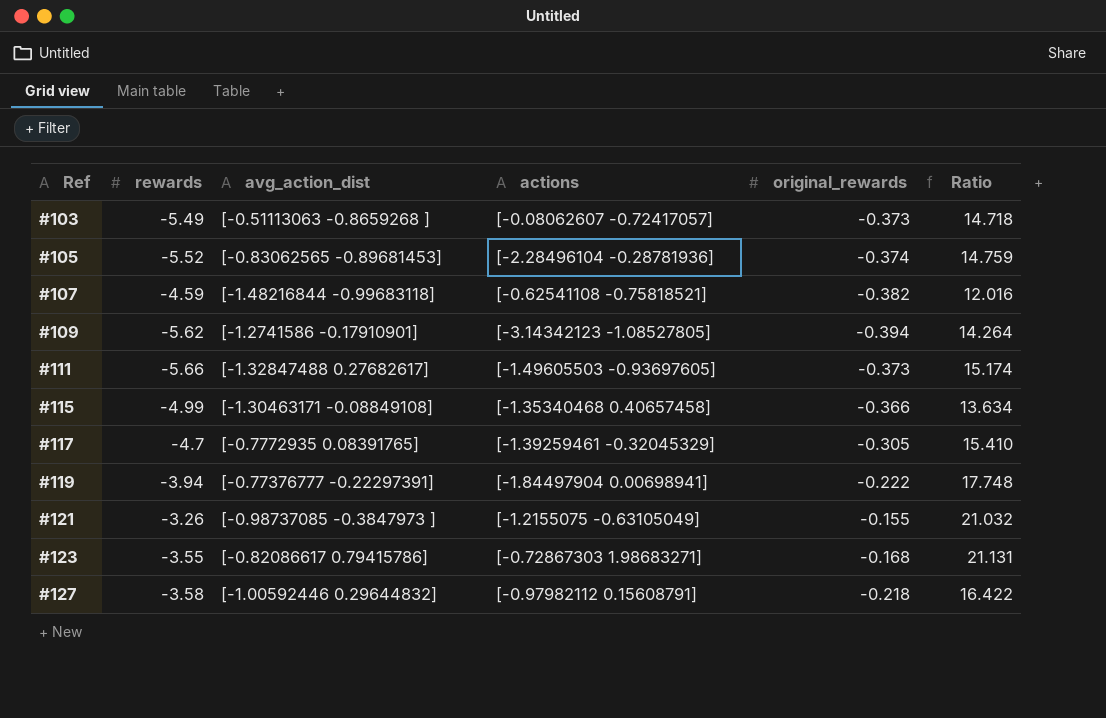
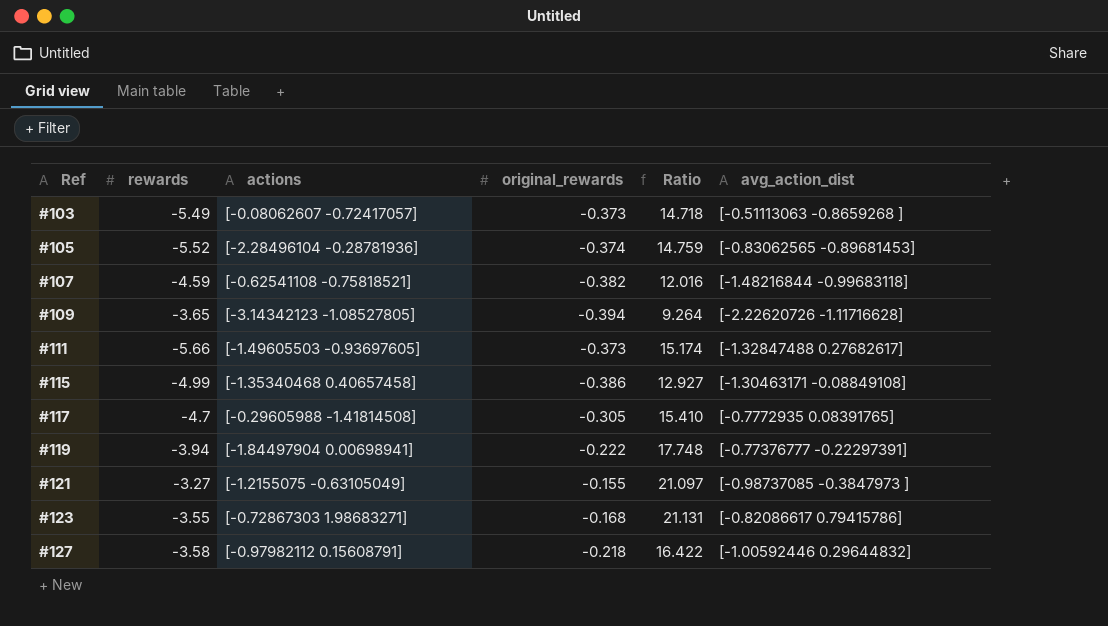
column avg_action_dist | position: 3 -> 6
#109 | rewards: -5.62 -> -3.65
#109 | Ratio: 14.264 -> 9.264
#109 | avg_action_dist: [-1.2741586 -0.17910901] -> [-2.22620726 -1.11716628]
#115 | original_rewards: -0.366 -> -0.386
#115 | Ratio: 13.634 -> 12.927
#117 | actions: [-1.39259461 -0.32045329] -> [-0.29605988 -1.41814508]
#121 | rewards: -3.26 -> -3.27
#121 | Ratio: 21.032 -> 21.097

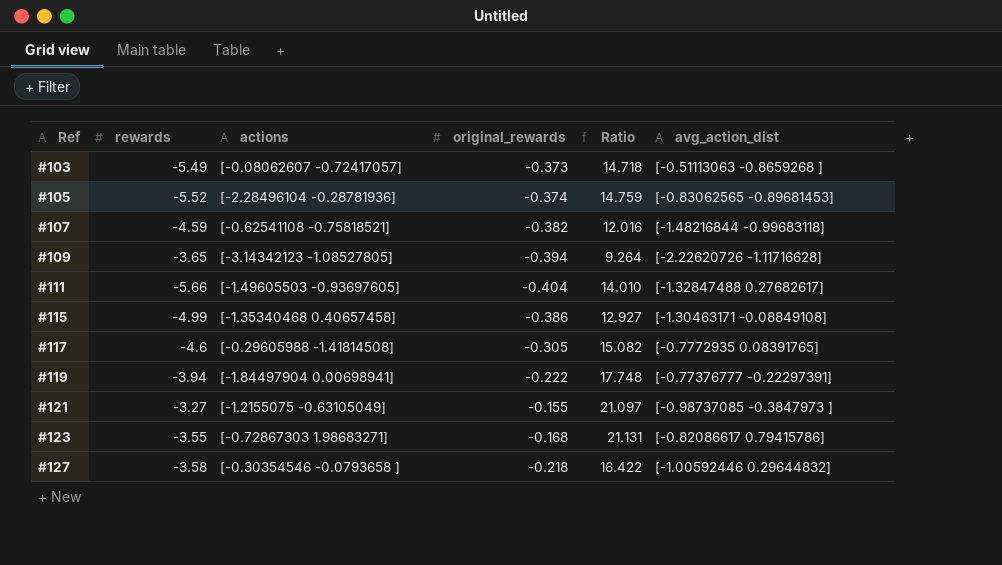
#111 | original_rewards: -0.373 -> -0.404
#111 | Ratio: 15.174 -> 14.010
#117 | rewards: -4.7 -> -4.6
#117 | Ratio: 15.410 -> 15.082
#127 | actions: [-0.97982112 0.15608791] -> [-0.30354546 -0.0793658 ]

